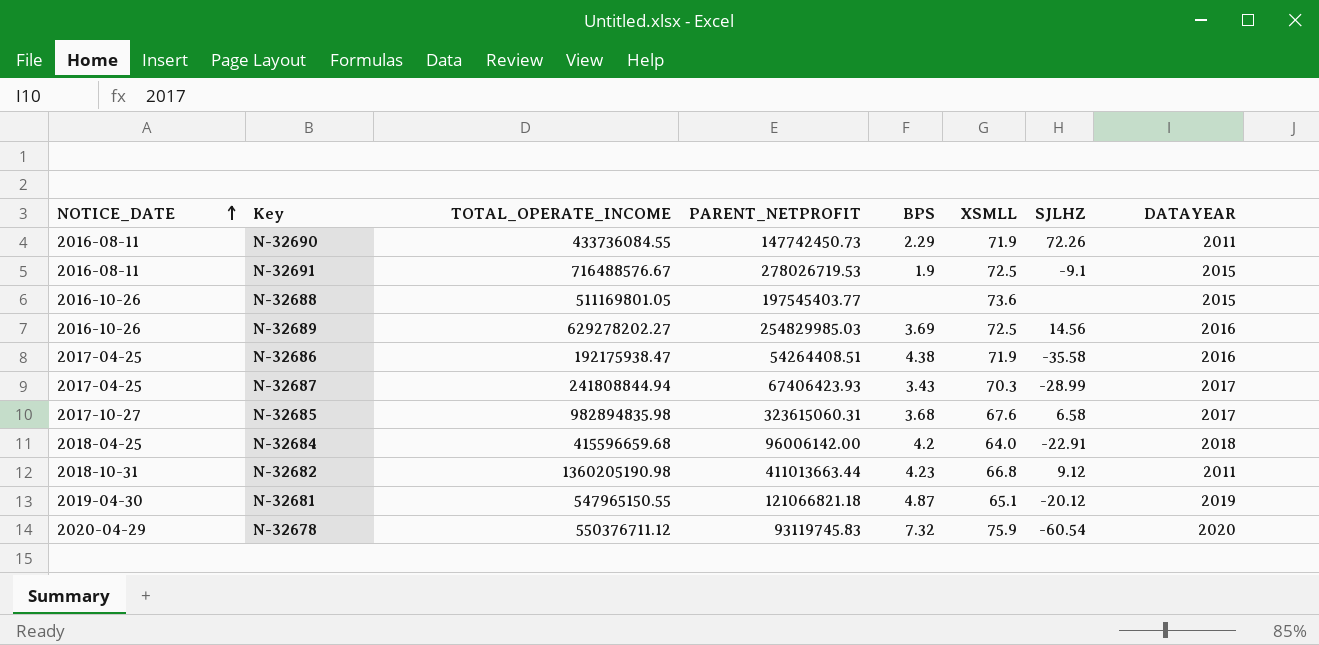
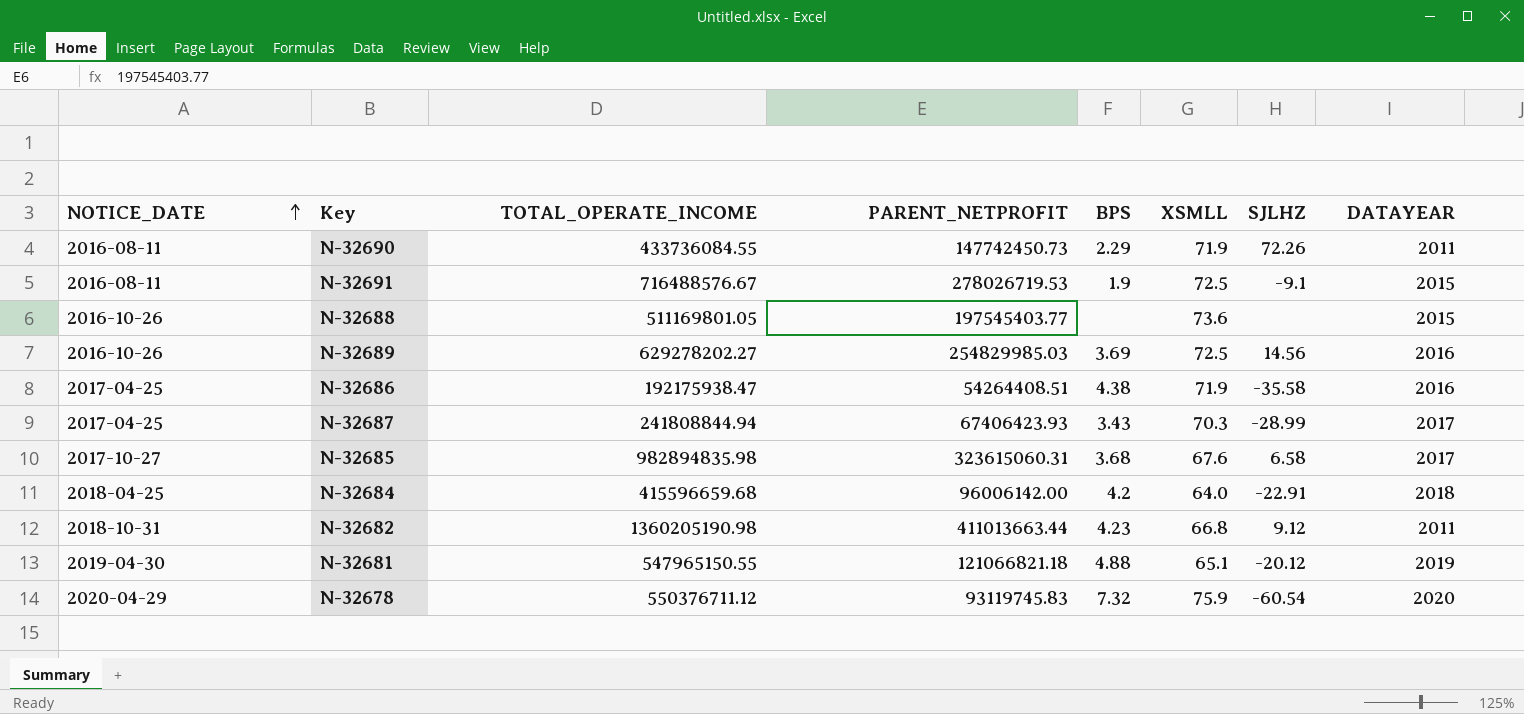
N-32681 | BPS: 4.87 -> 4.88

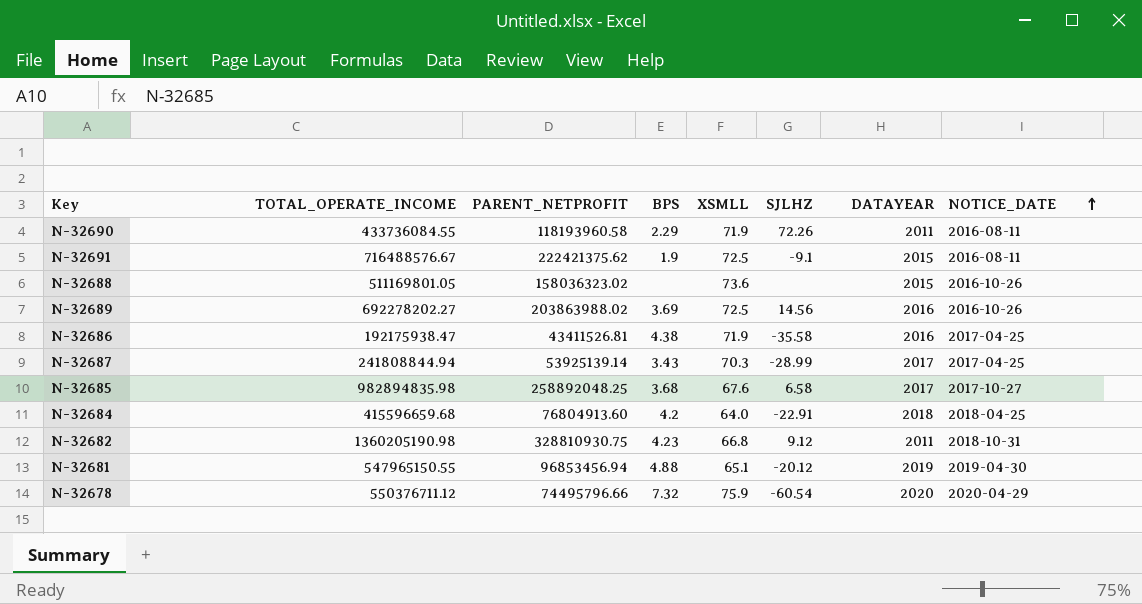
column NOTICE_DATE | position: 1 -> 8
N-32690 | PARENT_NETPROFIT: 147742450.73 -> 118193960.58
N-32691 | PARENT_NETPROFIT: 278026719.53 -> 222421375.62
N-32688 | PARENT_NETPROFIT: 197545403.77 -> 158036323.02
N-32689 | TOTAL_OPERATE_INCOME: 629278202.27 -> 692278202.27
N-32689 | PARENT_NETPROFIT: 254829985.03 -> 203863988.02
N-32686 | PARENT_NETPROFIT: 54264408.51 -> 43411526.81
N-32687 | PARENT_NETPROFIT: 67406423.93 -> 53925139.14
N-32685 | PARENT_NETPROFIT: 323615060.31 -> 258892048.25
N-32684 | PARENT_NETPROFIT: 96006142.00 -> 76804913.60
N-32682 | PARENT_NETPROFIT: 411013663.44 -> 328810930.75
N-32681 | PARENT_NETPROFIT: 121066821.18 -> 96853456.94
N-32678 | PARENT_NETPROFIT: 93119745.83 -> 74495796.66

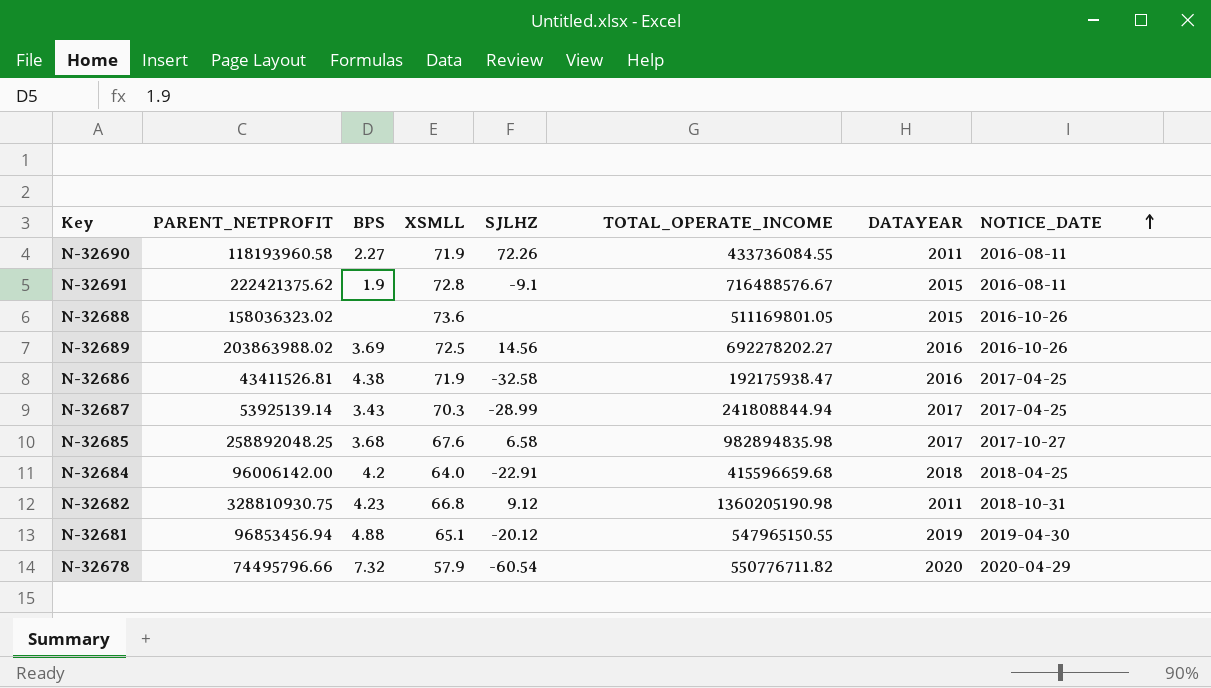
column TOTAL_OPERATE_INCOME | position: 2 -> 6
N-32690 | BPS: 2.29 -> 2.27
N-32691 | XSMLL: 72.5 -> 72.8
N-32686 | SJLHZ: -35.58 -> -32.58
N-32684 | PARENT_NETPROFIT: 76804913.60 -> 96006142.00
N-32678 | XSMLL: 75.9 -> 57.9
N-32678 | TOTAL_OPERATE_INCOME: 550376711.12 -> 550776711.82

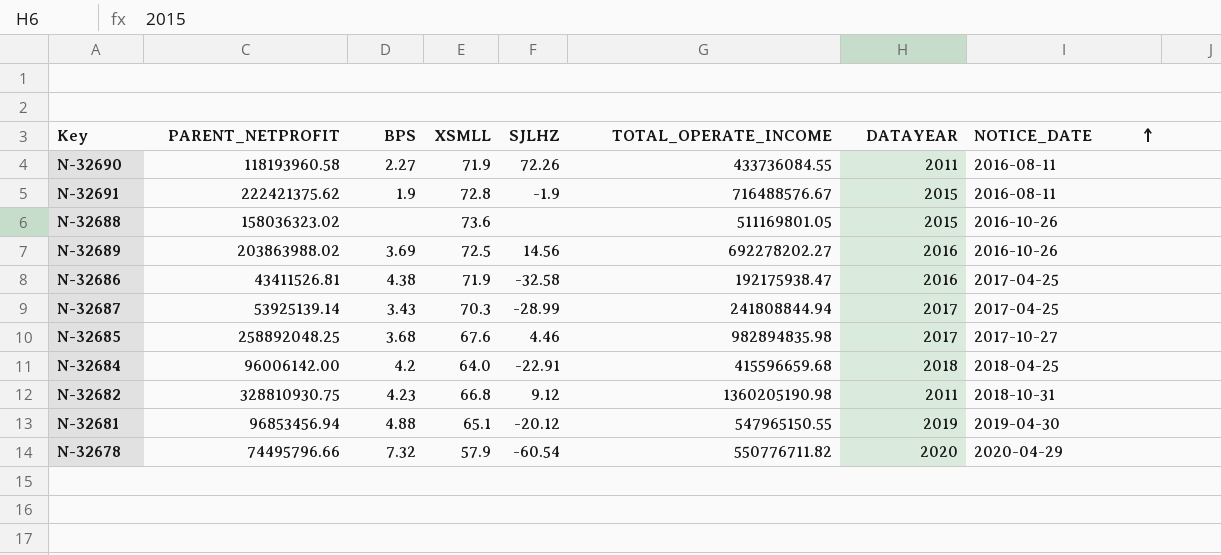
N-32691 | SJLHZ: -9.1 -> -1.9
N-32685 | SJLHZ: 6.58 -> 4.46

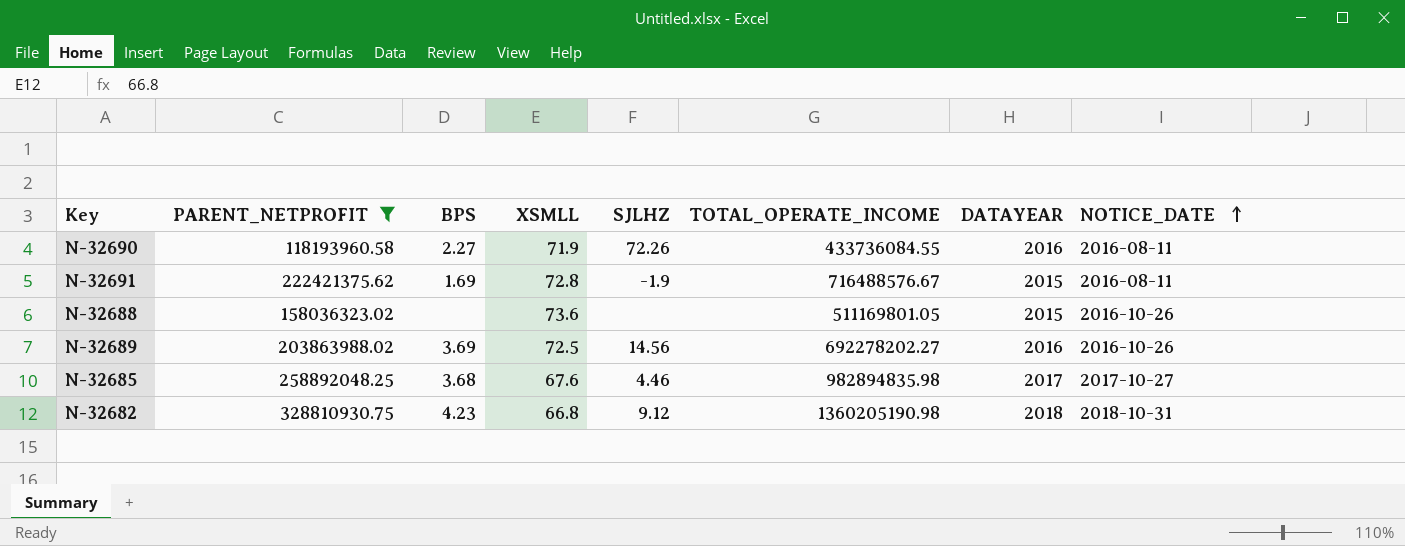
filter: none -> PARENT_NETPROFIT >= 118193960.58
N-32690 | DATAYEAR: 2011 -> 2016
N-32691 | BPS: 1.9 -> 1.69
N-32682 | DATAYEAR: 2011 -> 2018

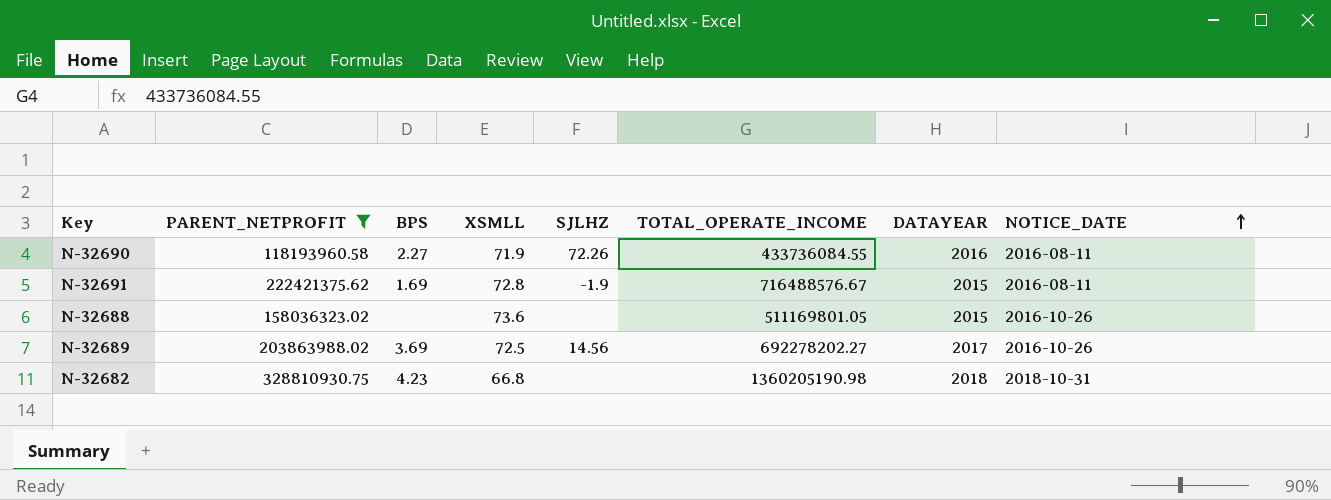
row N-32685: 258892048.25 | 3.68 | 67.6 | 4.46 | 982894835.98 | 2017 | 2017-10-27 -> none
N-32689 | DATAYEAR: 2016 -> 2017
N-32682 | SJLHZ: 9.12 -> none

